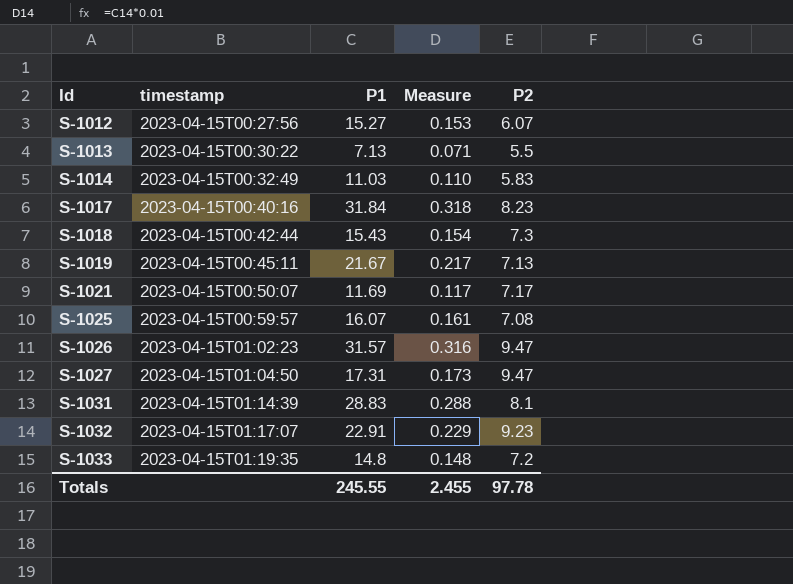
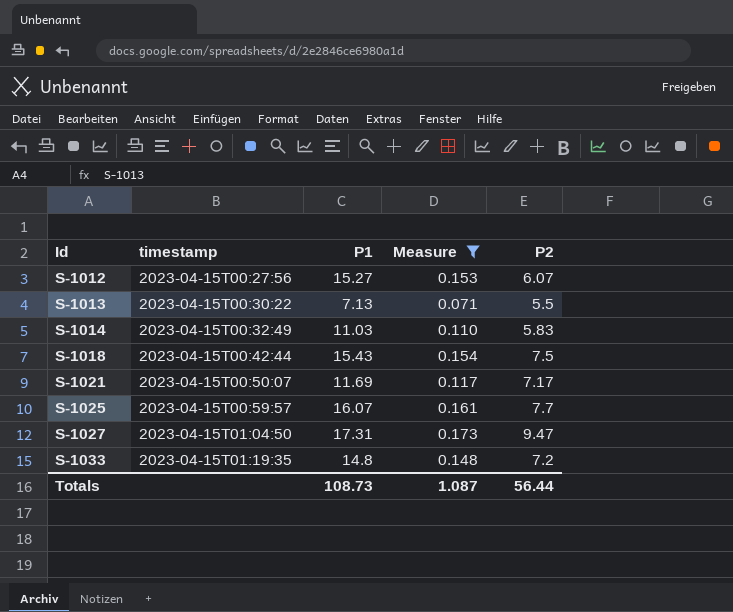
filter: none -> Measure <= 0.173
S-1018 | P2: 7.3 -> 7.5
S-1025 | P2: 7.08 -> 7.7
Totals | P1: 245.55 -> 108.73
Totals | Measure: 2.455 -> 1.087
Totals | P2: 97.78 -> 56.44

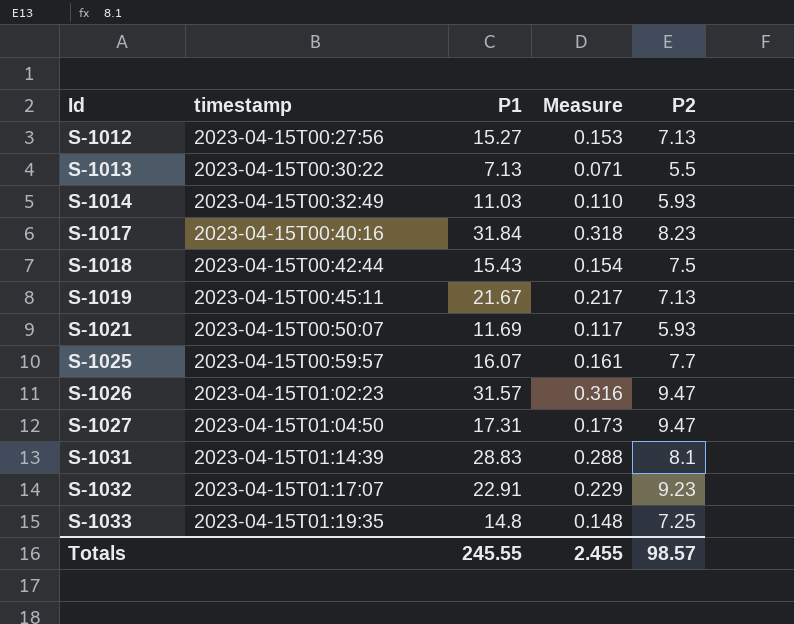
filter: Measure <= 0.173 -> none
S-1012 | P2: 6.07 -> 7.13
S-1014 | P2: 5.83 -> 5.93
S-1021 | P2: 7.17 -> 5.93
S-1033 | P2: 7.2 -> 7.25
Totals | P1: 108.73 -> 245.55
Totals | Measure: 1.087 -> 2.455
Totals | P2: 56.44 -> 98.57

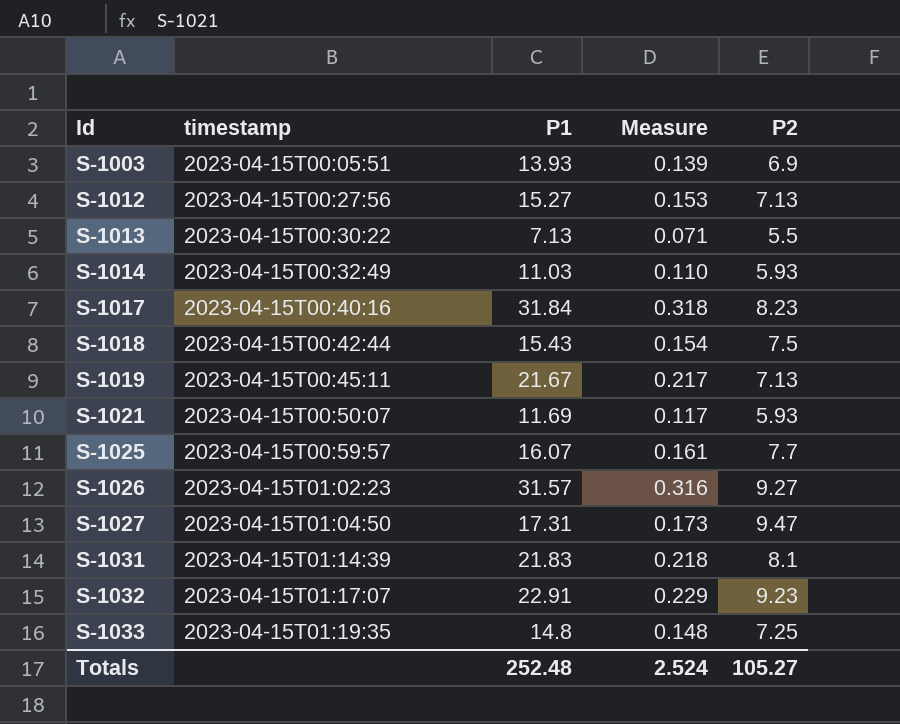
row S-1003: none -> 2023-04-15T00:05:51 | 13.93 | 0.139 | 6.9
S-1026 | P2: 9.47 -> 9.27
S-1031 | P1: 28.83 -> 21.83
S-1031 | Measure: 0.288 -> 0.218
Totals | P1: 245.55 -> 252.48
Totals | Measure: 2.455 -> 2.524
Totals | P2: 98.57 -> 105.27

